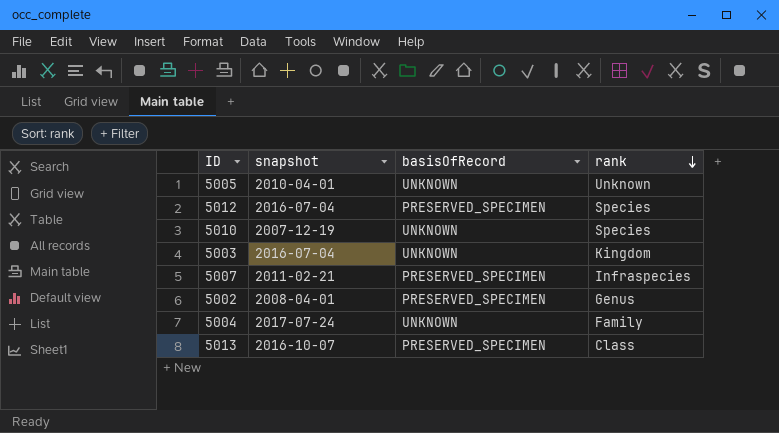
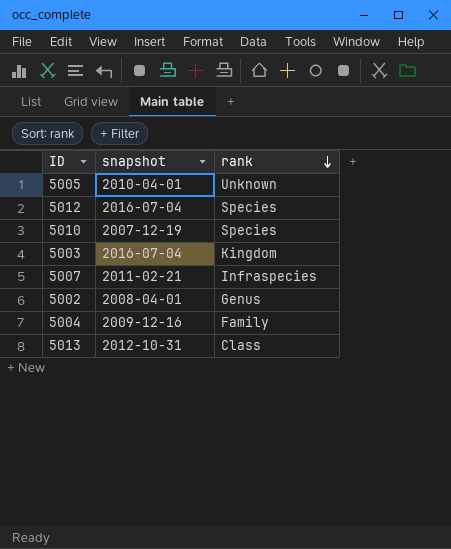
column basisOfRecord | position: 3 -> none
5004 | snapshot: 2017-07-24 -> 2009-12-16
5013 | snapshot: 2016-10-07 -> 2012-10-31

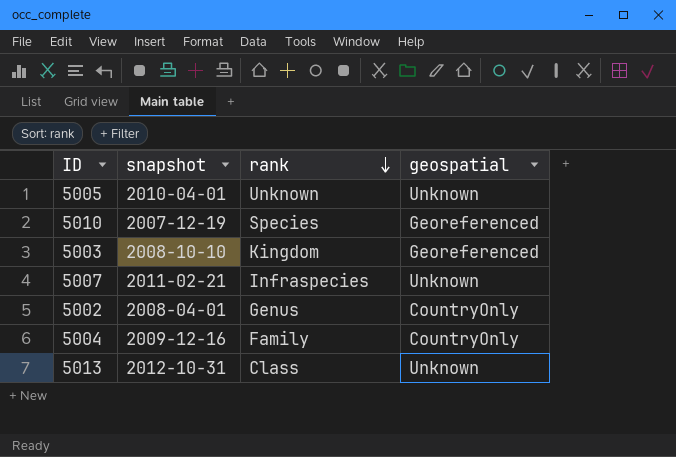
column geospatial | position: none -> 4
row 5012: 2016-07-04 | Species -> none
5003 | snapshot: 2016-07-04 -> 2008-10-10

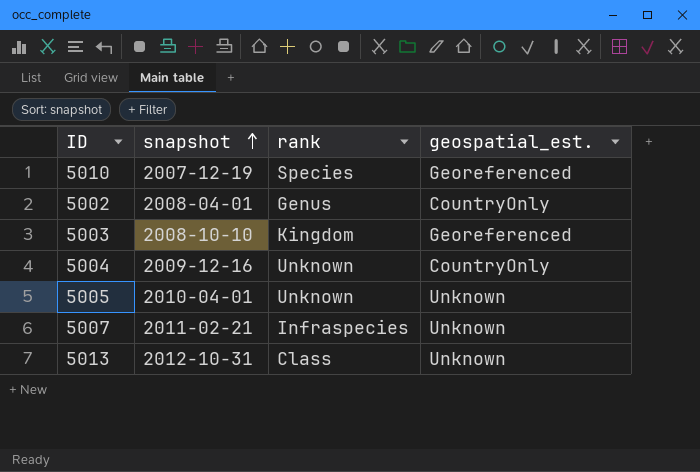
row order: rank descending -> snapshot ascending
column name: geospatial -> geospatial_est.
5004 | rank: Family -> Unknown

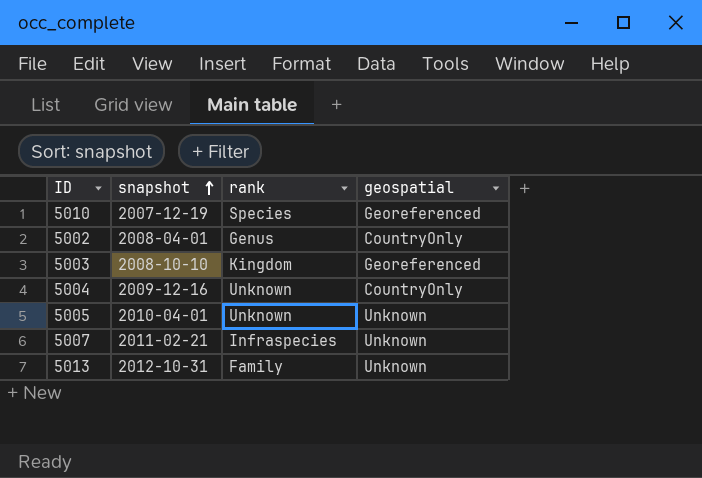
column name: geospatial_est. -> geospatial
5013 | rank: Class -> Family

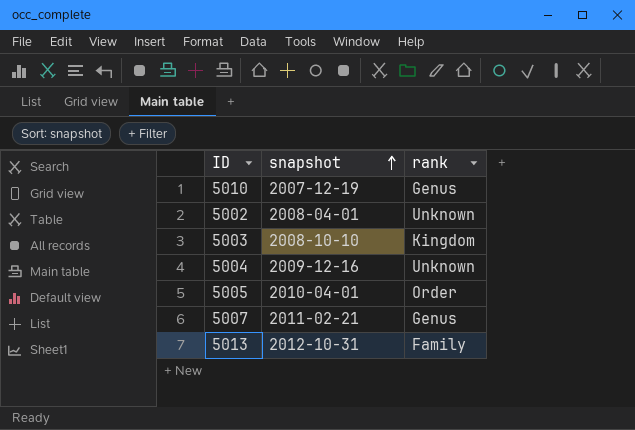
column geospatial | position: 4 -> none
5010 | rank: Species -> Genus
5002 | rank: Genus -> Unknown
5005 | rank: Unknown -> Order
5007 | rank: Infraspecies -> Genus

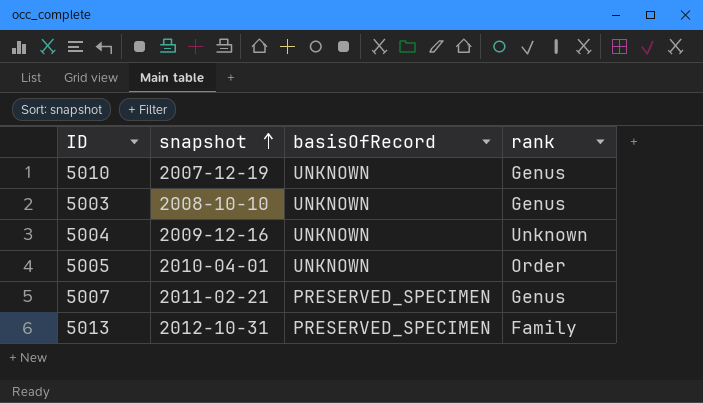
column basisOfRecord | position: none -> 3
row 5002: 2008-04-01 | Unknown -> none
5003 | rank: Kingdom -> Genus

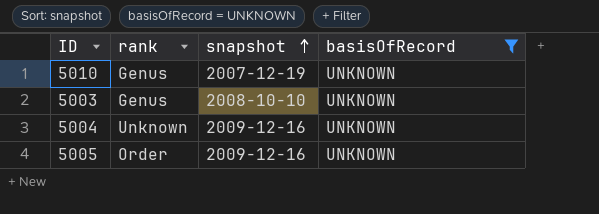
filter: none -> basisOfRecord = UNKNOWN
column rank | position: 4 -> 2
5005 | snapshot: 2010-04-01 -> 2009-12-16

